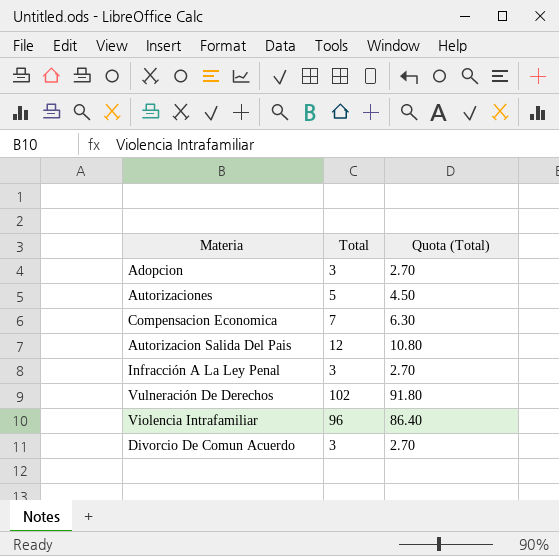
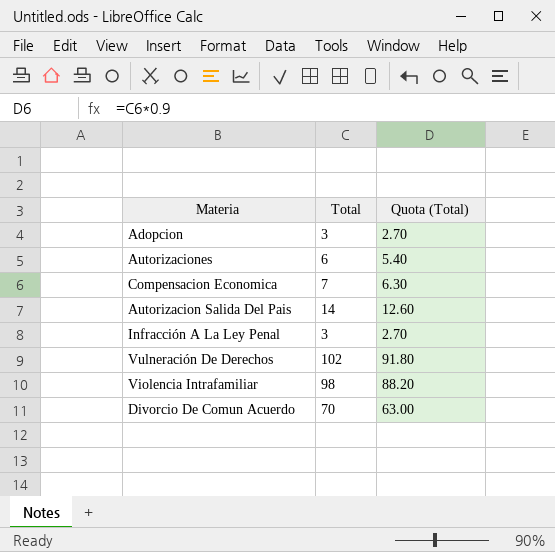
Autorizaciones | Total: 5 -> 6
Autorizaciones | Quota (Total): 4.50 -> 5.40
Autorizacion Salida Del Pais | Total: 12 -> 14
Autorizacion Salida Del Pais | Quota (Total): 10.80 -> 12.60
Violencia Intrafamiliar | Total: 96 -> 98
Violencia Intrafamiliar | Quota (Total): 86.40 -> 88.20
Divorcio De Comun Acuerdo | Total: 3 -> 70
Divorcio De Comun Acuerdo | Quota (Total): 2.70 -> 63.00

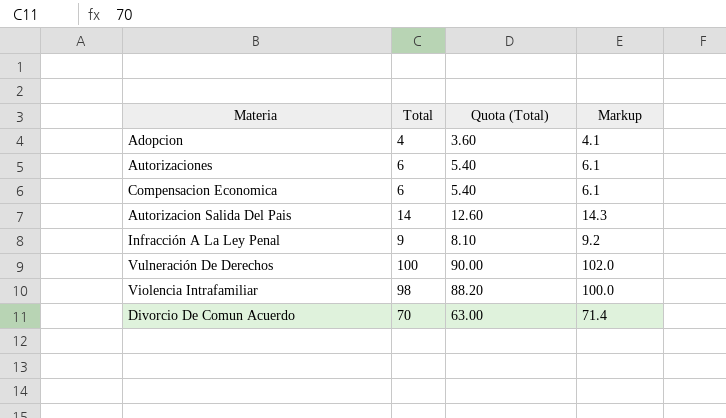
column Markup | formula: none -> [Total] * 1.02
Adopcion | Total: 3 -> 4
Adopcion | Quota (Total): 2.70 -> 3.60
Compensacion Economica | Total: 7 -> 6
Compensacion Economica | Quota (Total): 6.30 -> 5.40
Infracción A La Ley Penal | Total: 3 -> 9
Infracción A La Ley Penal | Quota (Total): 2.70 -> 8.10
Vulneración De Derechos | Total: 102 -> 100
Vulneración De Derechos | Quota (Total): 91.80 -> 90.00

